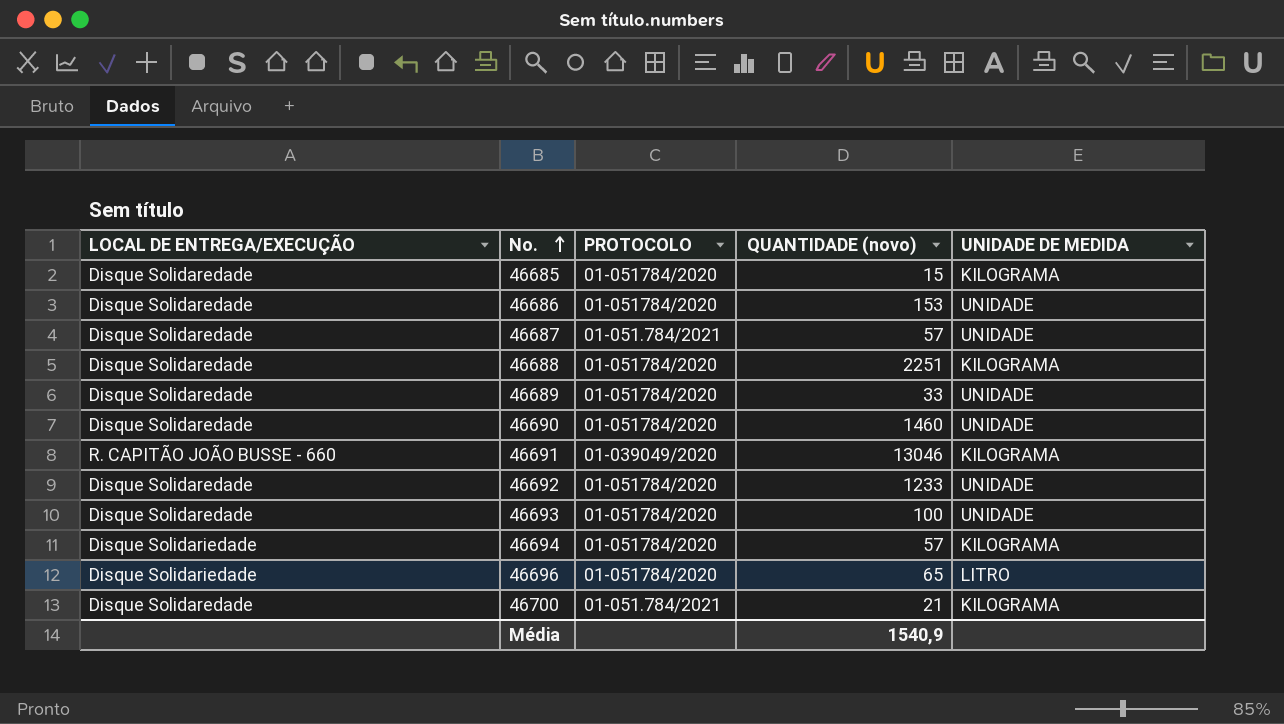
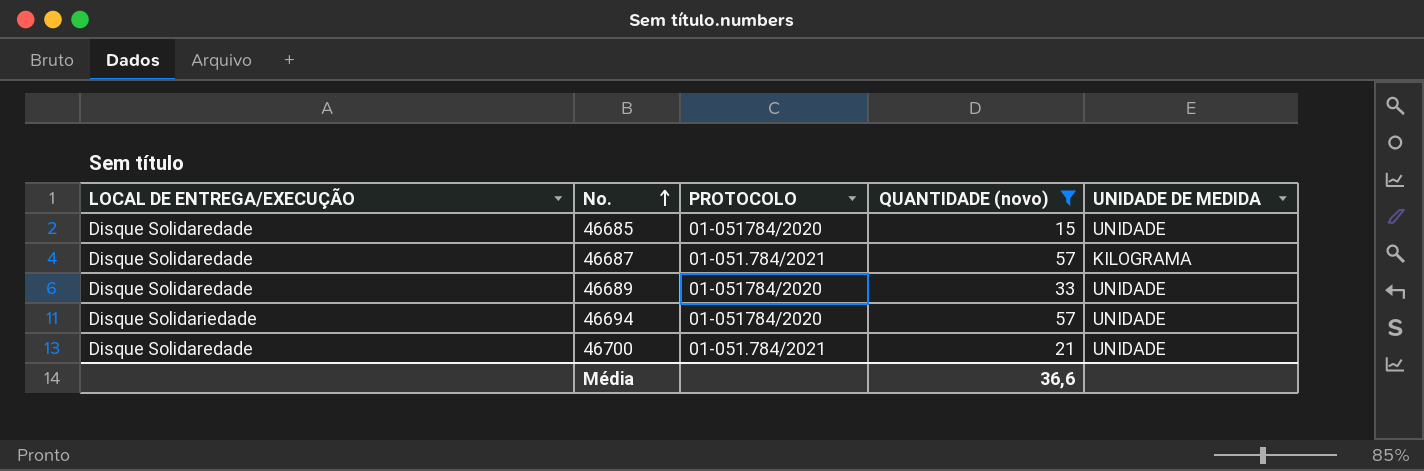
filter: none -> QUANTIDADE (novo) <= 57
46685 | UNIDADE DE MEDIDA: KILOGRAMA -> UNIDADE
46687 | UNIDADE DE MEDIDA: UNIDADE -> KILOGRAMA
46694 | UNIDADE DE MEDIDA: KILOGRAMA -> UNIDADE
46700 | UNIDADE DE MEDIDA: KILOGRAMA -> UNIDADE
Média | QUANTIDADE (novo): 1540,9 -> 36,6

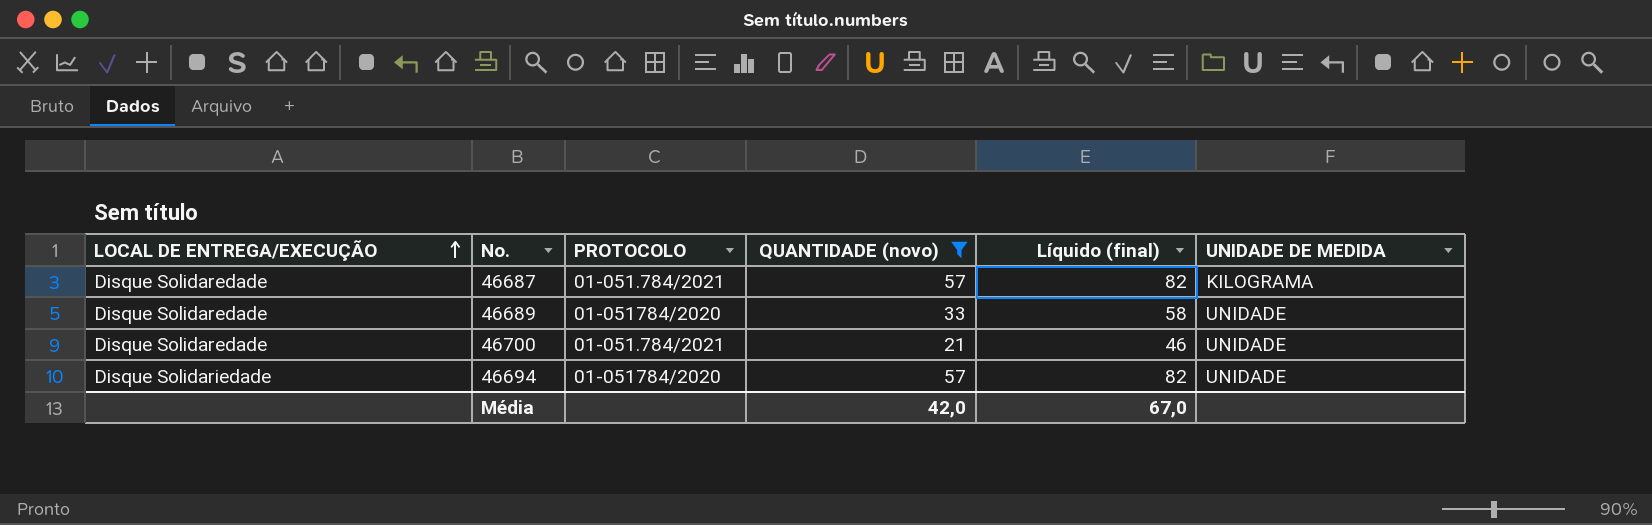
row order: No. ascending -> LOCAL DE ENTREGA/EXECUÇÃO ascending
column Líquido (final) | formula: none -> [QUANTIDADE (novo)] + 25
row 46685: Disque Solidaredade | 01-051784/2020 | 15 | UNIDADE -> none
Média | QUANTIDADE (novo): 36,6 -> 42,0

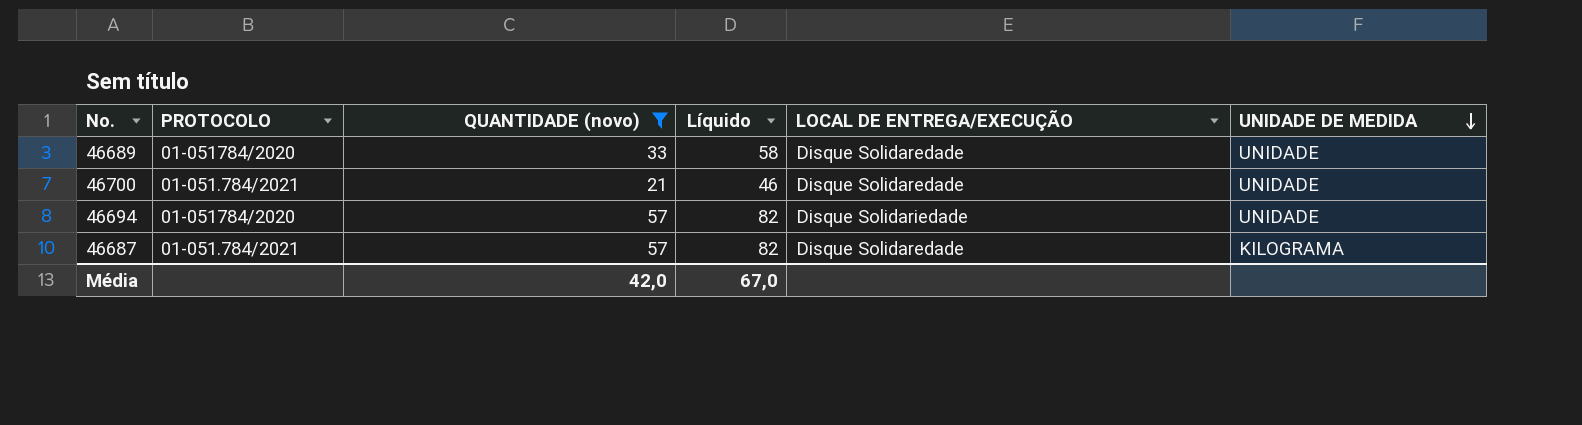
row order: LOCAL DE ENTREGA/EXECUÇÃO ascending -> UNIDADE DE MEDIDA descending
column name: Líquido (final) -> Líquido
column LOCAL DE ENTREGA/EXECUÇÃO | position: 1 -> 5

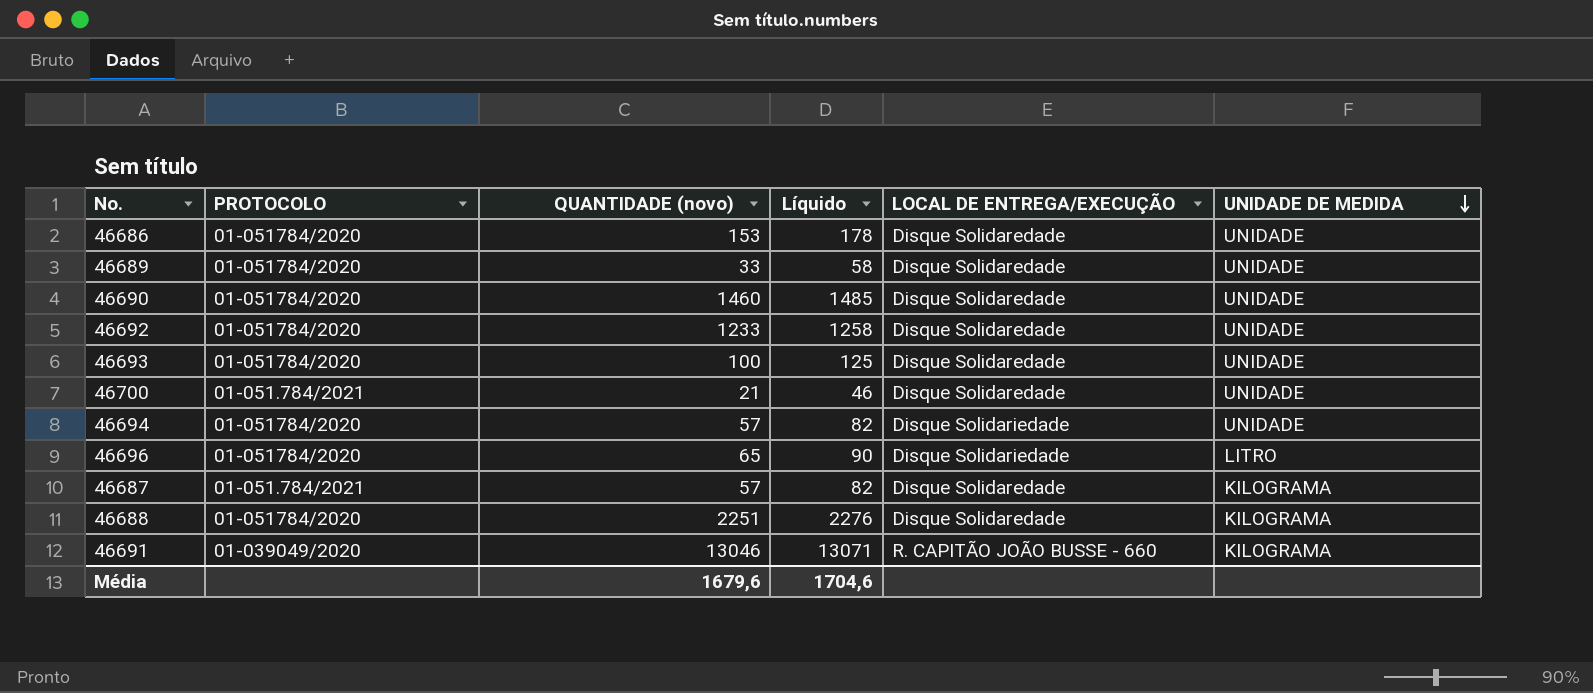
filter: QUANTIDADE (novo) <= 57 -> none
Média | QUANTIDADE (novo): 42,0 -> 1679,6
Média | Líquido: 67,0 -> 1704,6

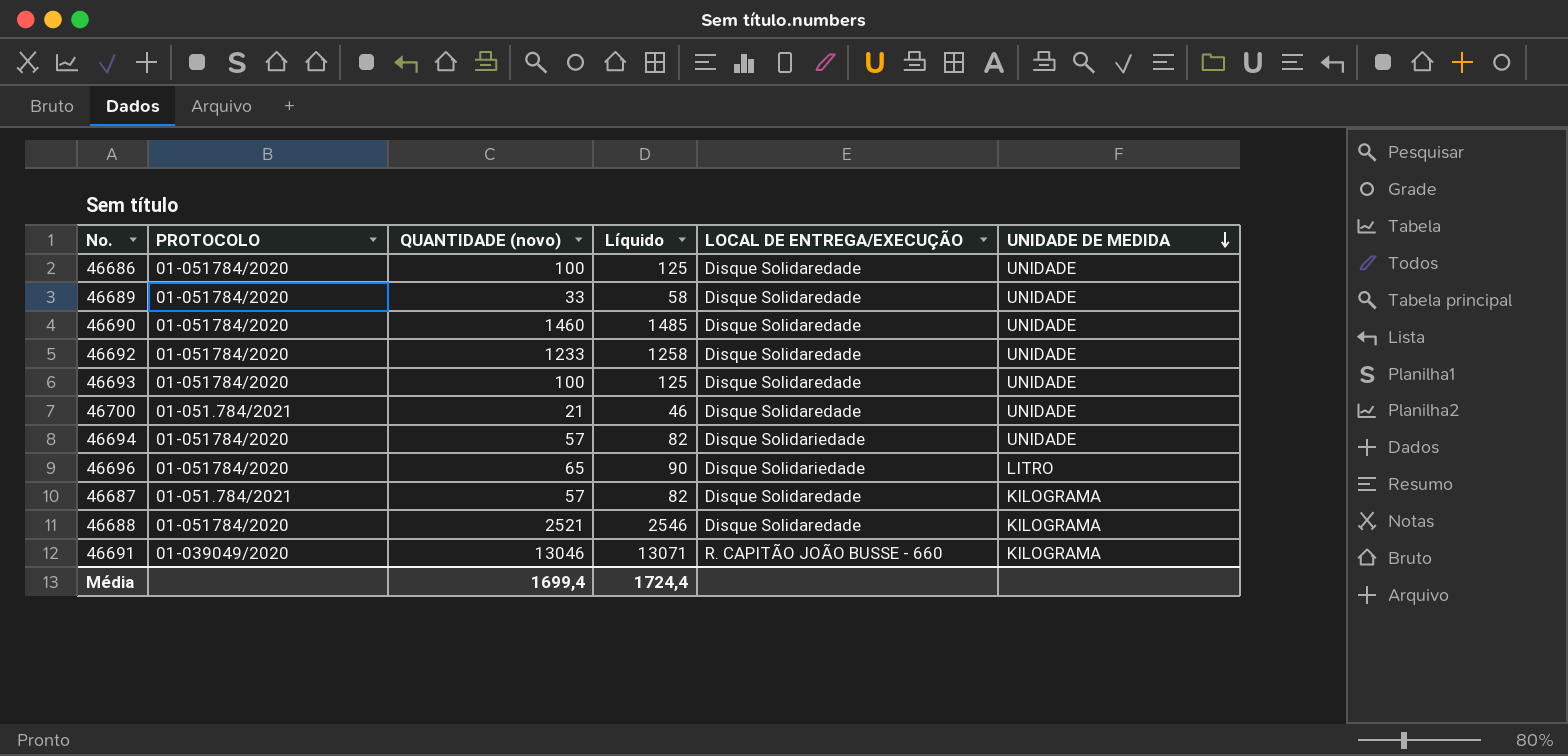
46686 | QUANTIDADE (novo): 153 -> 100
46686 | Líquido: 178 -> 125
46688 | QUANTIDADE (novo): 2251 -> 2521
46688 | Líquido: 2276 -> 2546
Média | QUANTIDADE (novo): 1679,6 -> 1699,4
Média | Líquido: 1704,6 -> 1724,4

